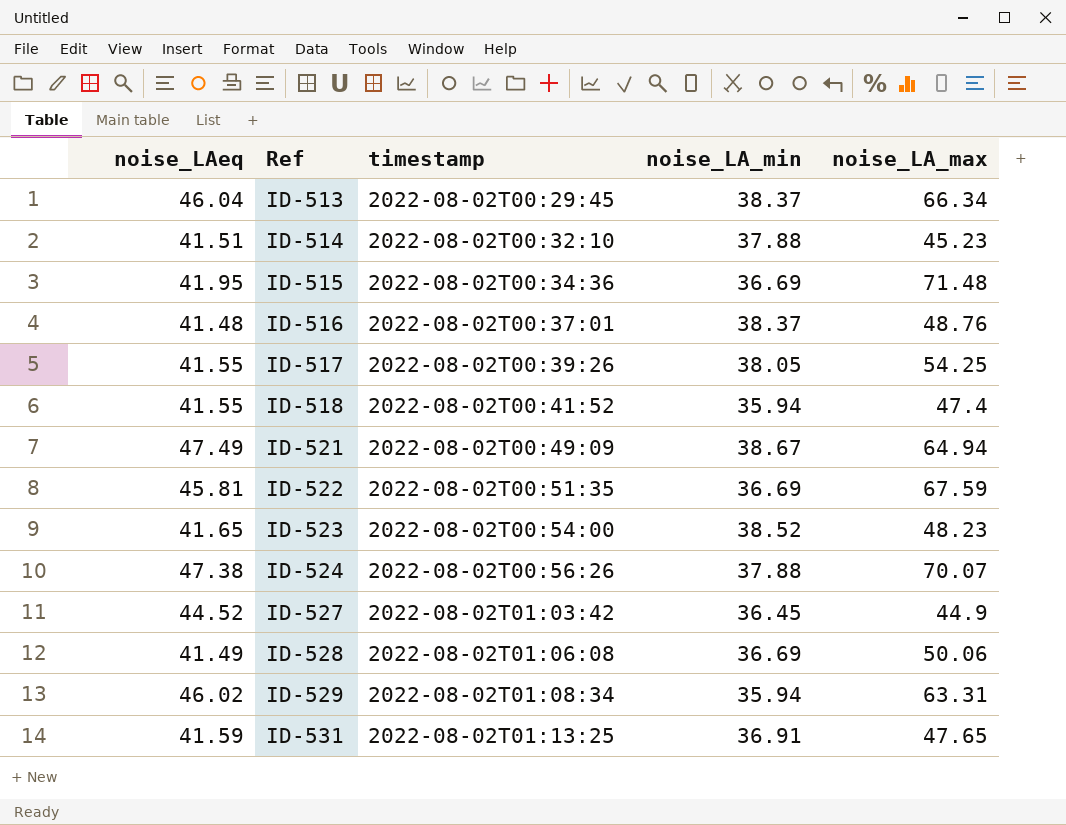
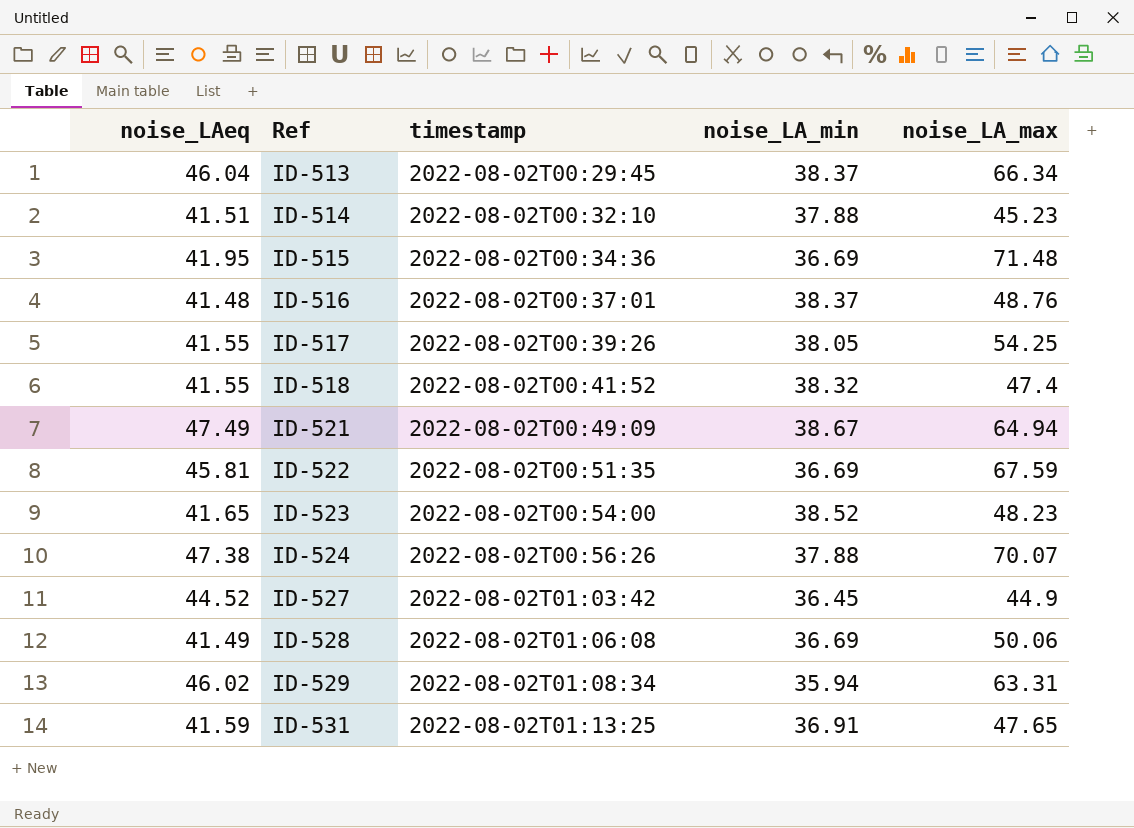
ID-518 | noise_LA_min: 35.94 -> 38.32

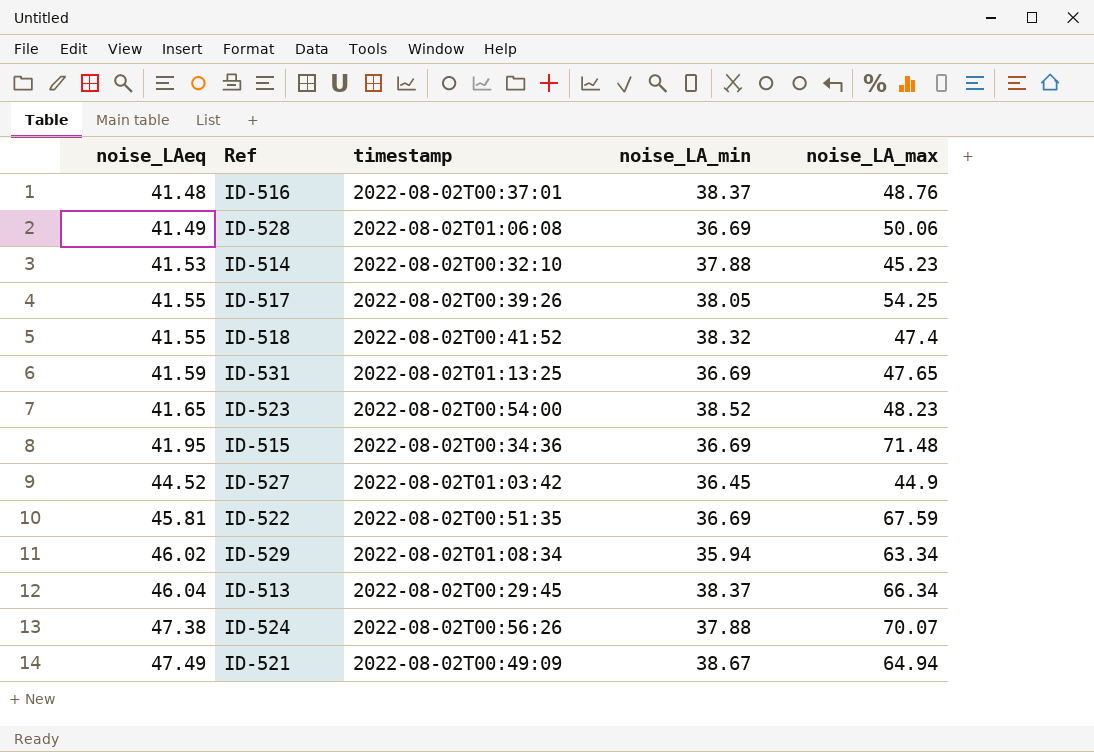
row order: Ref ascending -> noise_LAeq ascending
ID-514 | noise_LAeq: 41.51 -> 41.53
ID-531 | noise_LA_min: 36.91 -> 36.69
ID-529 | noise_LA_max: 63.31 -> 63.34

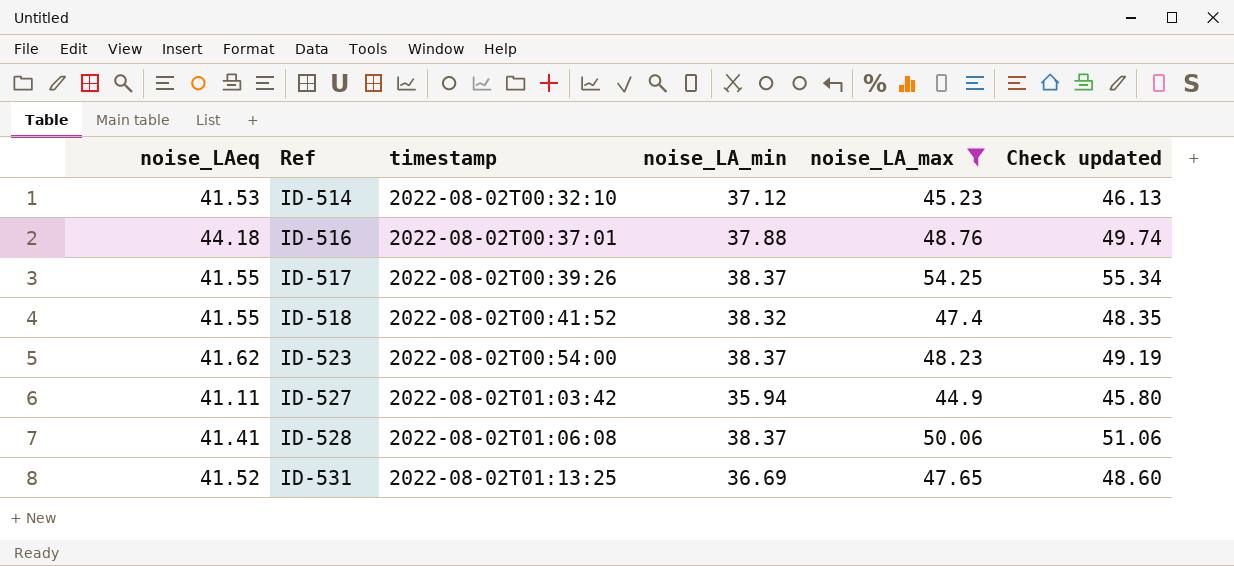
filter: none -> noise_LA_max <= 54.25
row order: noise_LAeq ascending -> Ref ascending
column Check updated | formula: none -> [noise_LA_max] * 1.02
ID-514 | noise_LA_min: 37.88 -> 37.12
ID-516 | noise_LAeq: 41.48 -> 44.18
ID-516 | noise_LA_min: 38.37 -> 37.88
ID-517 | noise_LA_min: 38.05 -> 38.37
ID-523 | noise_LAeq: 41.65 -> 41.62
ID-523 | noise_LA_min: 38.52 -> 38.37
ID-527 | noise_LAeq: 44.52 -> 41.11
ID-527 | noise_LA_min: 36.45 -> 35.94
ID-528 | noise_LAeq: 41.49 -> 41.41
ID-528 | noise_LA_min: 36.69 -> 38.37
ID-531 | noise_LAeq: 41.59 -> 41.52

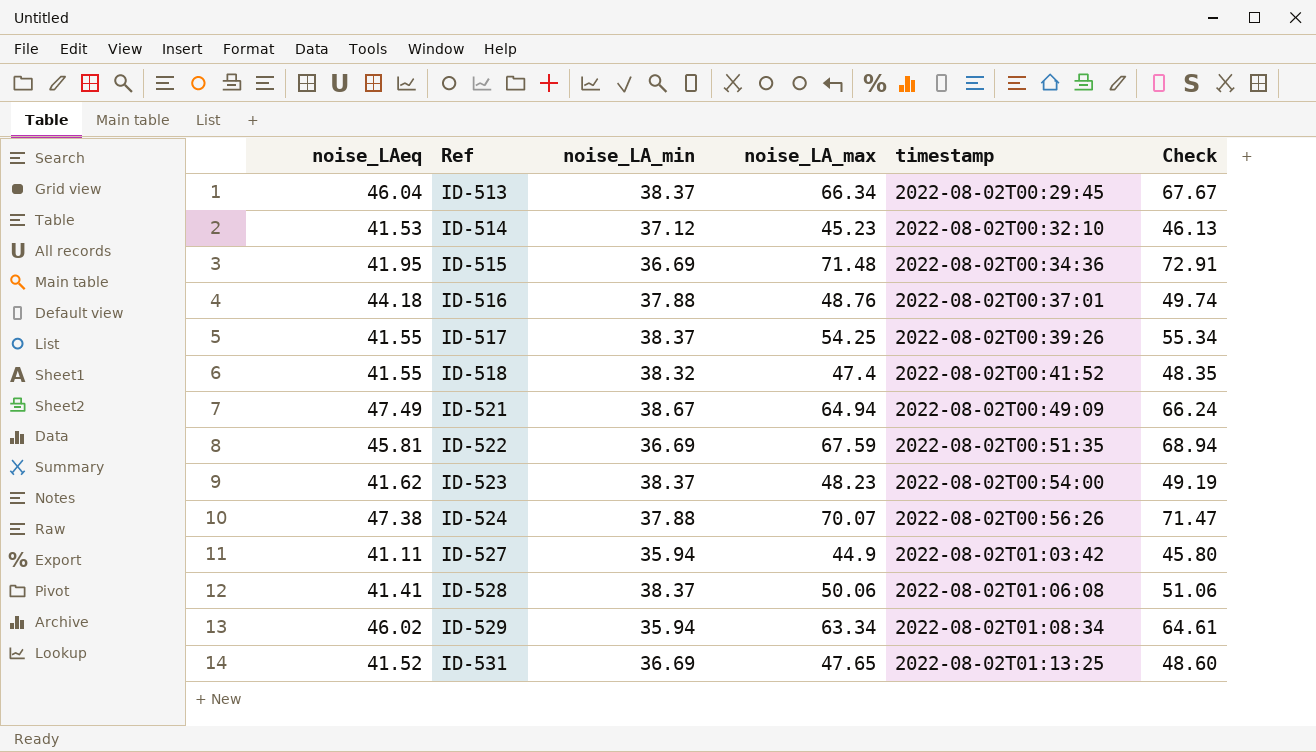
filter: noise_LA_max <= 54.25 -> none
column timestamp | position: 3 -> 5
column name: Check updated -> Check

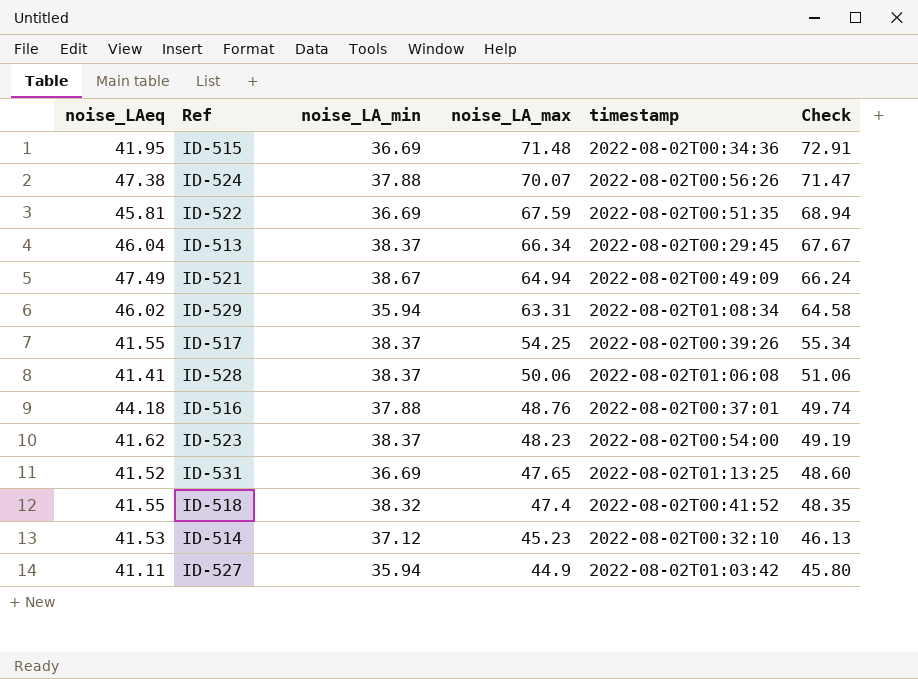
row order: Ref ascending -> noise_LA_max descending
ID-529 | noise_LA_max: 63.34 -> 63.31
ID-529 | Check: 64.61 -> 64.58

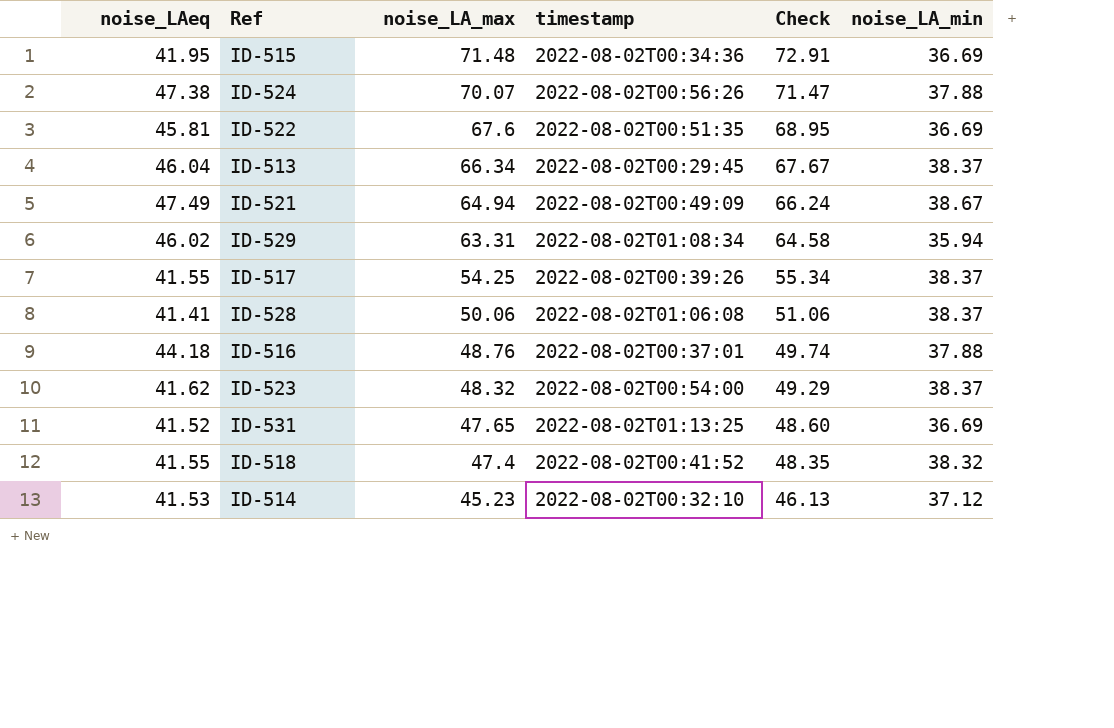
column noise_LA_min | position: 3 -> 6
row ID-527: 41.11 | 35.94 | 44.9 | 2022-08-02T01:03:42 | 45.80 -> none
ID-522 | noise_LA_max: 67.59 -> 67.6
ID-522 | Check: 68.94 -> 68.95
ID-523 | noise_LA_max: 48.23 -> 48.32
ID-523 | Check: 49.19 -> 49.29

